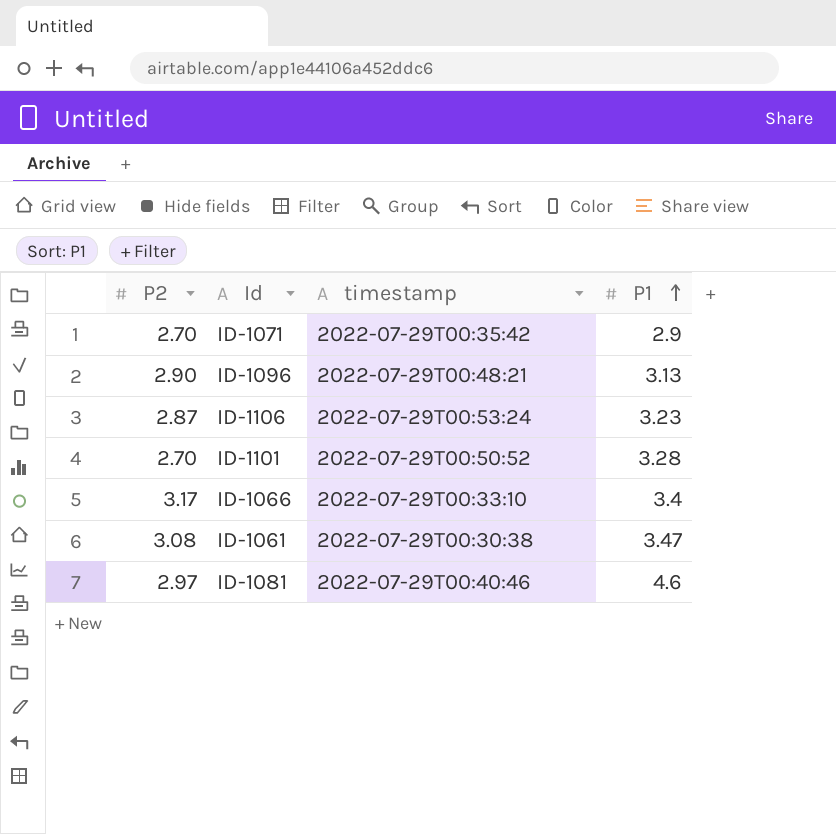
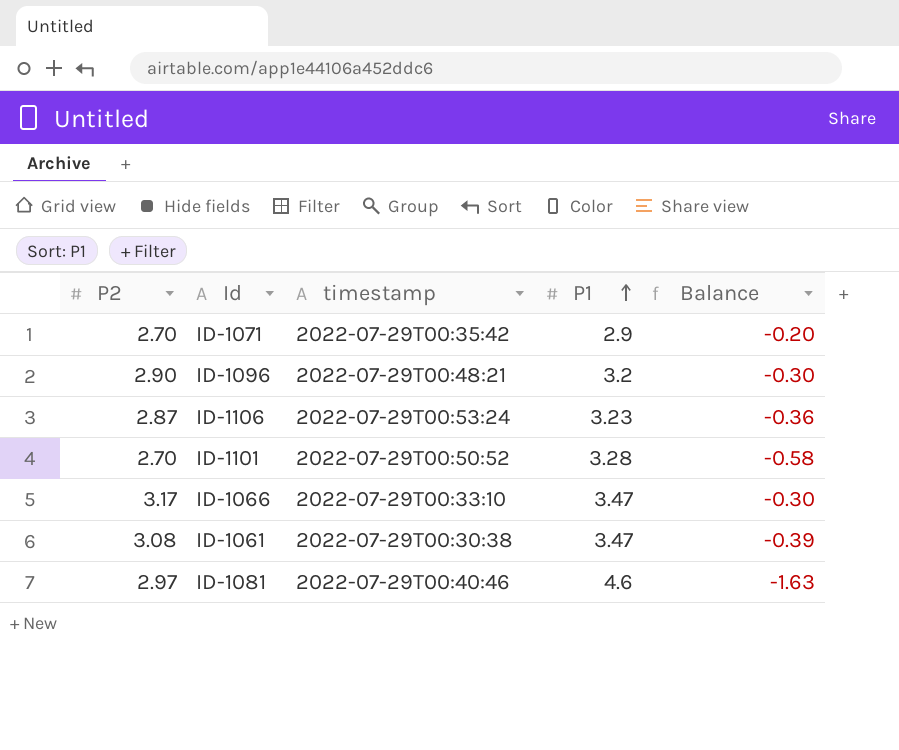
column Balance | formula: none -> [P2] - [P1]
ID-1096 | P1: 3.13 -> 3.2
ID-1066 | P1: 3.4 -> 3.47

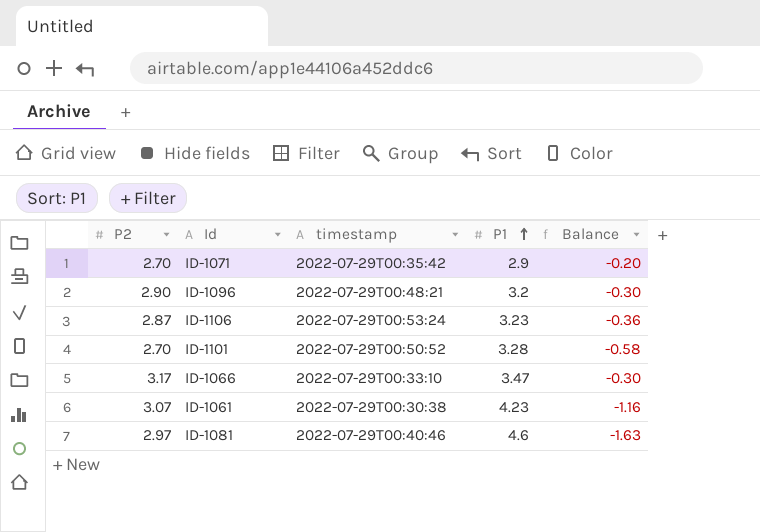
ID-1061 | P2: 3.08 -> 3.07
ID-1061 | P1: 3.47 -> 4.23
ID-1061 | Balance: -0.39 -> -1.16

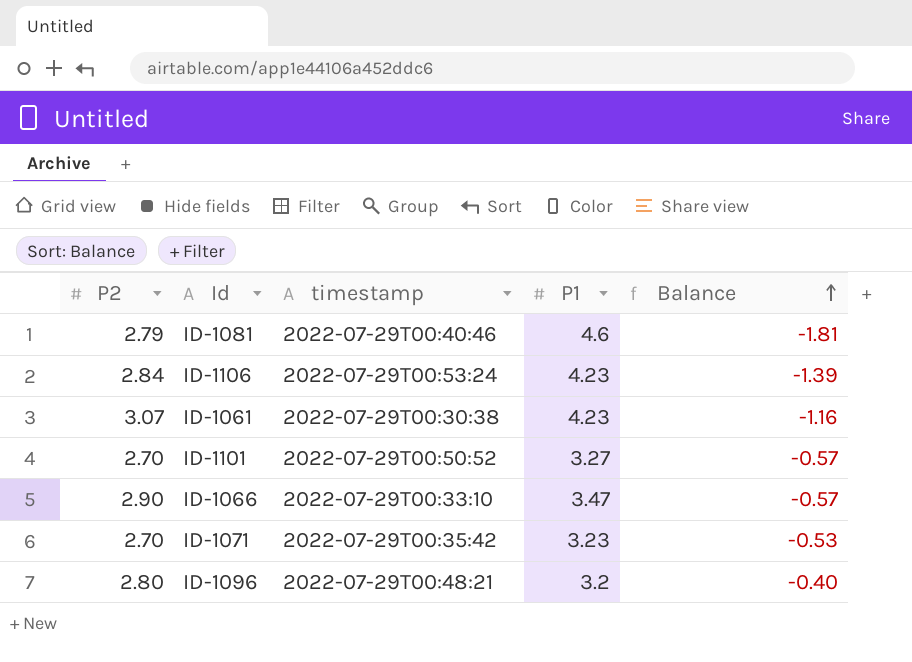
row order: P1 ascending -> Balance ascending
ID-1081 | P2: 2.97 -> 2.79
ID-1081 | Balance: -1.63 -> -1.81
ID-1106 | P2: 2.87 -> 2.84
ID-1106 | P1: 3.23 -> 4.23
ID-1106 | Balance: -0.36 -> -1.39
ID-1101 | P1: 3.28 -> 3.27
ID-1101 | Balance: -0.58 -> -0.57
ID-1066 | P2: 3.17 -> 2.90
ID-1066 | Balance: -0.30 -> -0.57
ID-1071 | P1: 2.9 -> 3.23
ID-1071 | Balance: -0.20 -> -0.53
ID-1096 | P2: 2.90 -> 2.80
ID-1096 | Balance: -0.30 -> -0.40

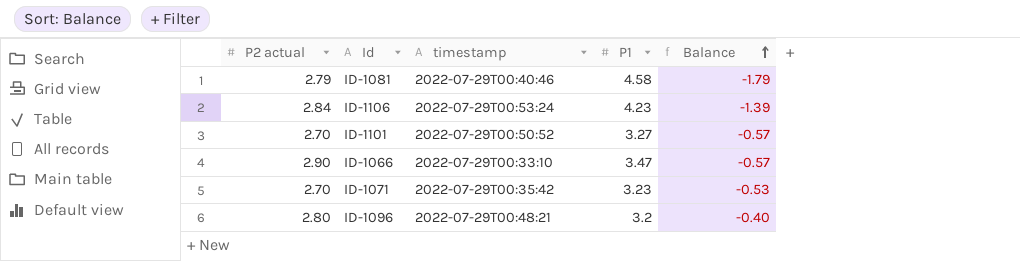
column name: P2 -> P2 actual
row ID-1061: 3.07 | 2022-07-29T00:30:38 | 4.23 | -1.16 -> none
ID-1081 | P1: 4.6 -> 4.58
ID-1081 | Balance: -1.81 -> -1.79

